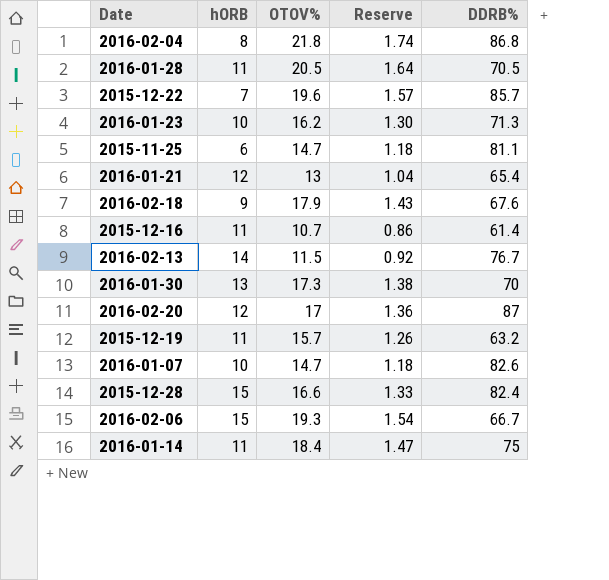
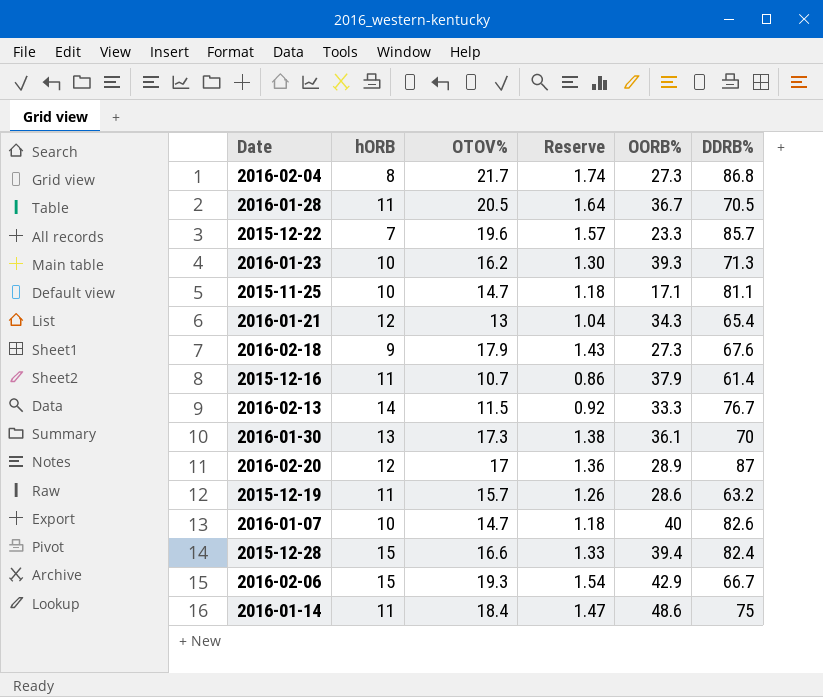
column OORB% | position: none -> 5
2016-02-04 | OTOV%: 21.8 -> 21.7
2015-11-25 | hORB: 6 -> 10

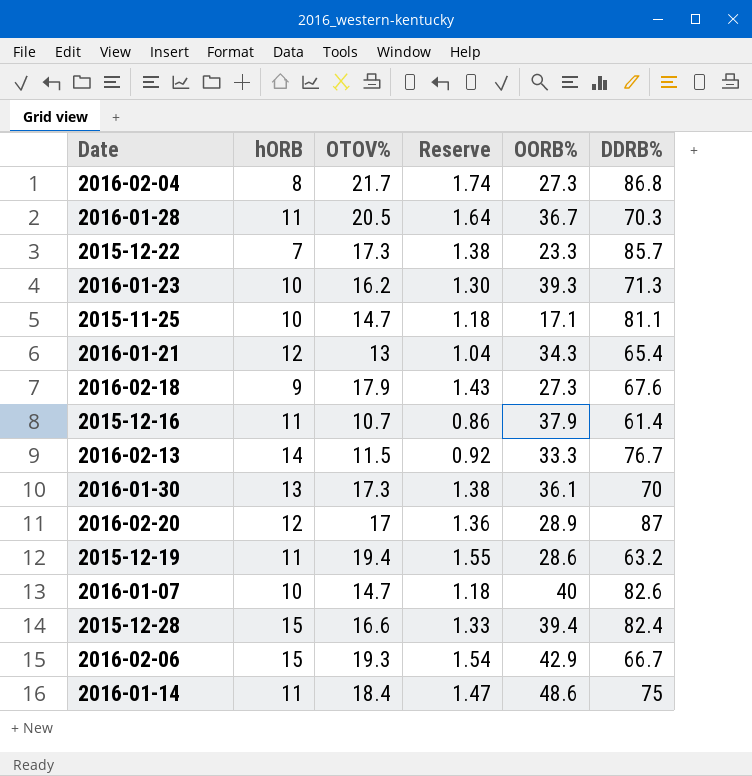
2016-01-28 | DDRB%: 70.5 -> 70.3
2015-12-22 | OTOV%: 19.6 -> 17.3
2015-12-22 | Reserve: 1.57 -> 1.38
2015-12-19 | OTOV%: 15.7 -> 19.4
2015-12-19 | Reserve: 1.26 -> 1.55

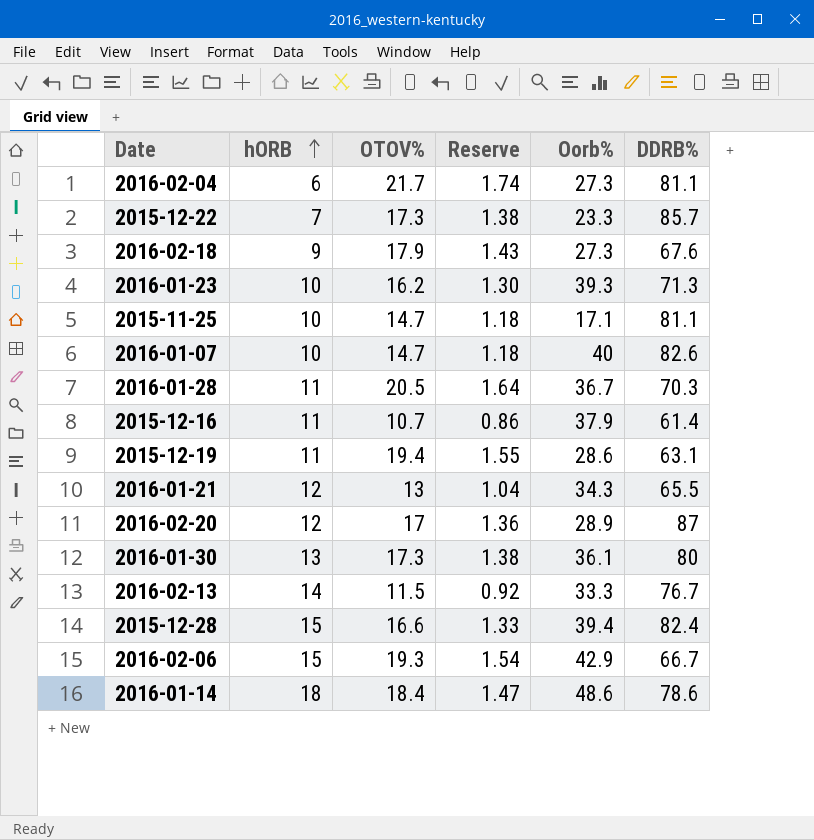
row order: none -> hORB ascending
column name: OORB% -> Oorb%
2016-02-04 | hORB: 8 -> 6
2016-02-04 | DDRB%: 86.8 -> 81.1
2015-12-19 | DDRB%: 63.2 -> 63.1
2016-01-21 | DDRB%: 65.4 -> 65.5
2016-01-30 | DDRB%: 70 -> 80
2016-01-14 | hORB: 11 -> 18
2016-01-14 | DDRB%: 75 -> 78.6

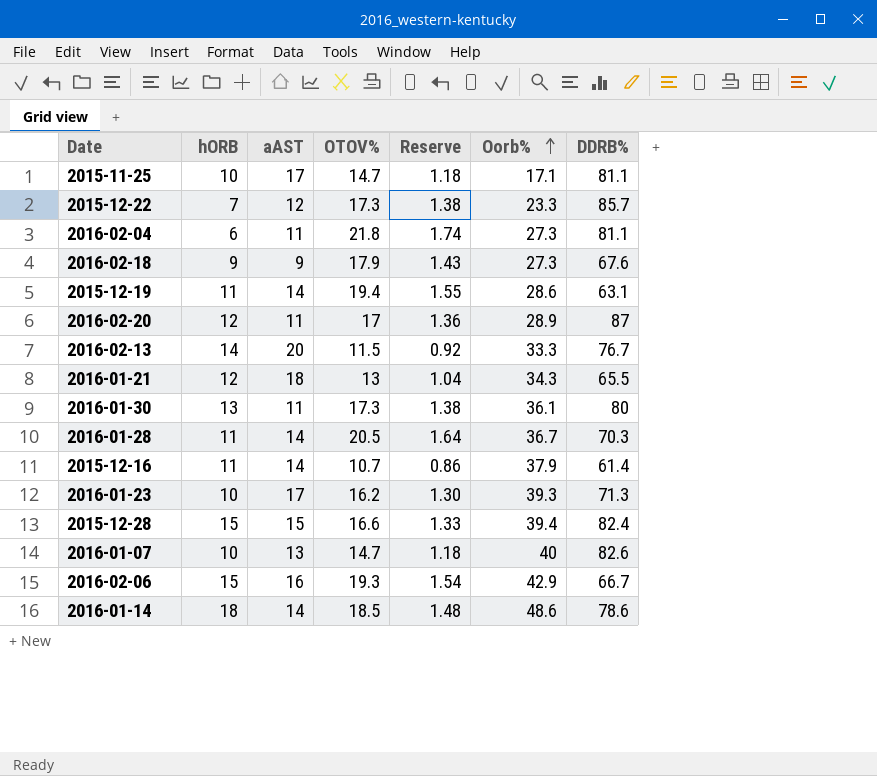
row order: hORB ascending -> Oorb% ascending
column aAST | position: none -> 3
2016-02-04 | OTOV%: 21.7 -> 21.8
2016-01-14 | OTOV%: 18.4 -> 18.5
2016-01-14 | Reserve: 1.47 -> 1.48

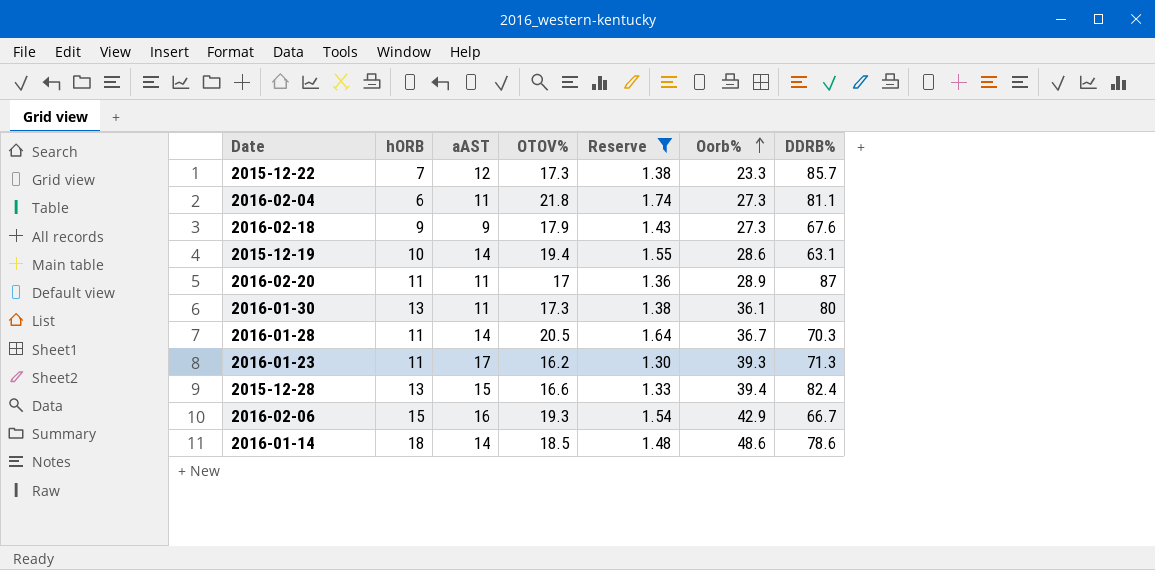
filter: none -> Reserve >= 1.30
2015-12-19 | hORB: 11 -> 10
2016-02-20 | hORB: 12 -> 11
2016-01-23 | hORB: 10 -> 11
2015-12-28 | hORB: 15 -> 13

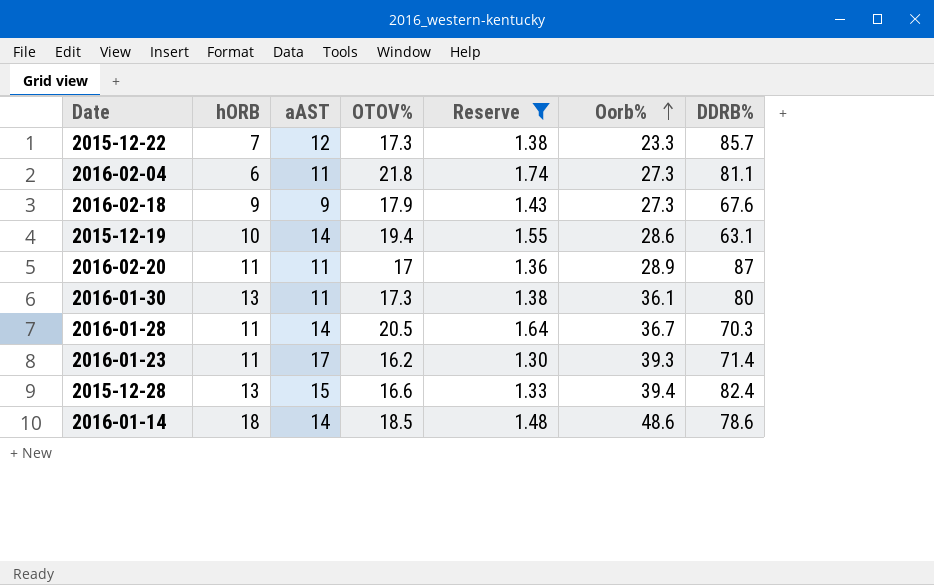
row 2016-02-06: 15 | 16 | 19.3 | 1.54 | 42.9 | 66.7 -> none
2016-01-23 | DDRB%: 71.3 -> 71.4

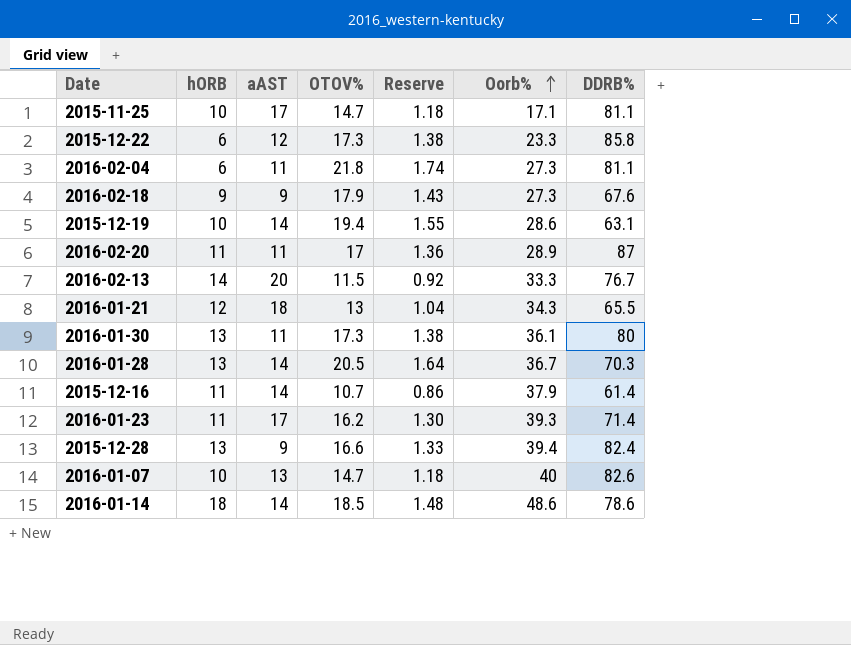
filter: Reserve >= 1.30 -> none
2015-12-22 | hORB: 7 -> 6
2015-12-22 | DDRB%: 85.7 -> 85.8
2016-01-28 | hORB: 11 -> 13
2015-12-28 | aAST: 15 -> 9

